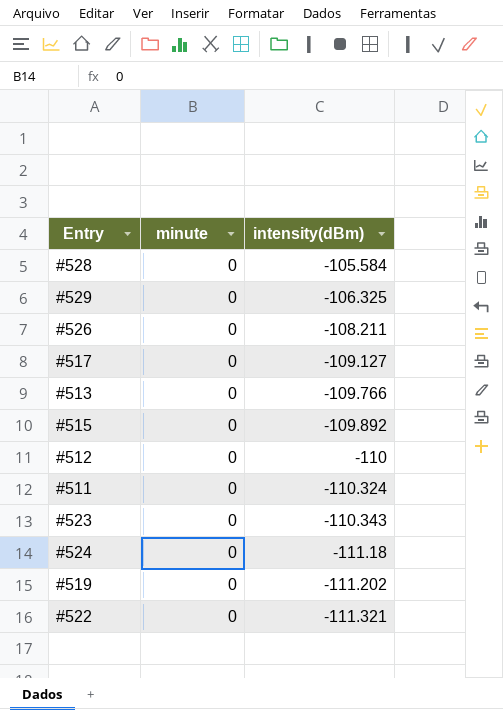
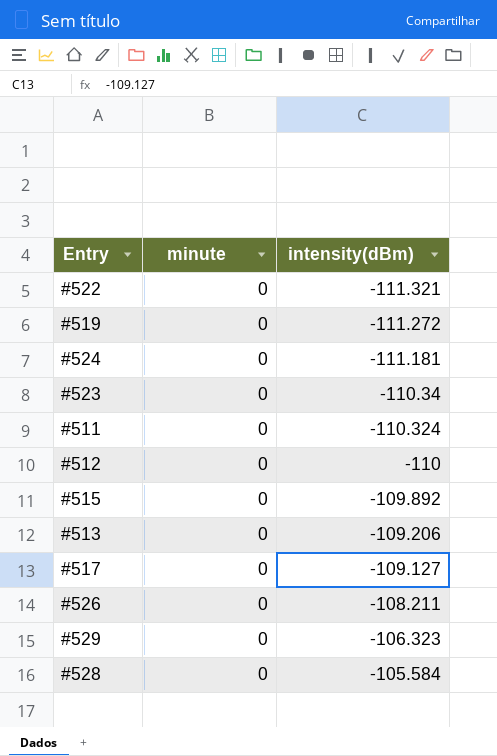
row order: intensity(dBm) descending -> intensity(dBm) ascending
#519 | intensity(dBm): -111.202 -> -111.272
#524 | intensity(dBm): -111.18 -> -111.181
#523 | intensity(dBm): -110.343 -> -110.34
#513 | intensity(dBm): -109.766 -> -109.206
#529 | intensity(dBm): -106.325 -> -106.323

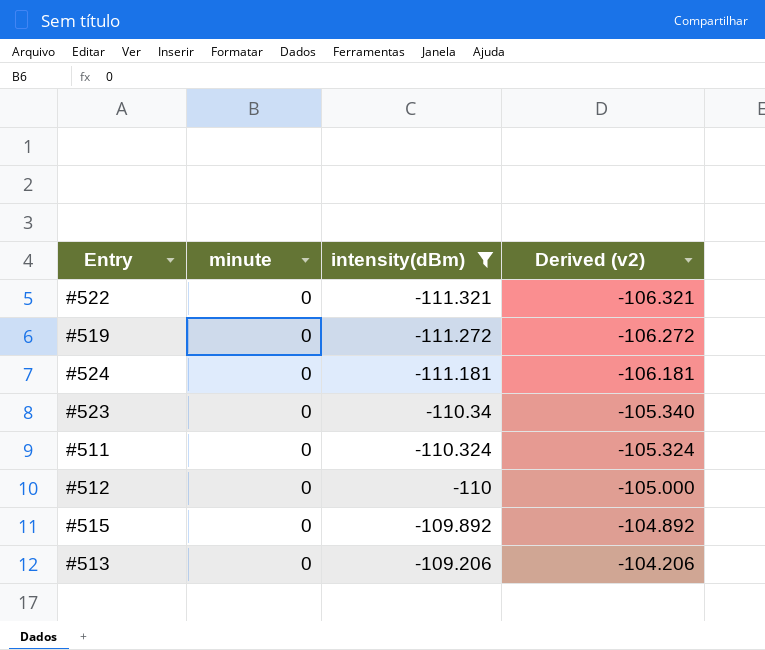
filter: none -> intensity(dBm) <= -109.206
column Derived (v2) | formula: none -> [intensity(dBm)] + 5

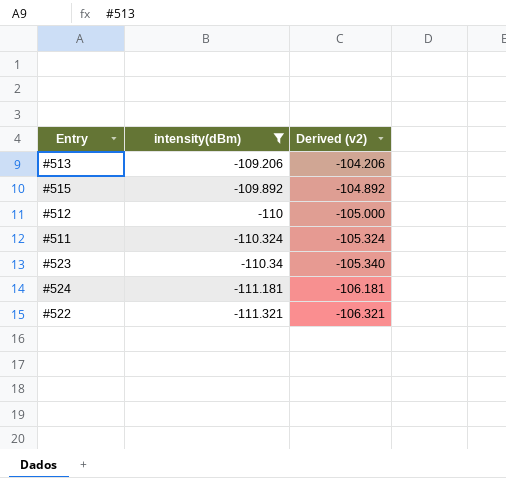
row order: intensity(dBm) ascending -> intensity(dBm) descending
column minute | position: 2 -> none
row #519: 0 | -111.272 | -106.272 -> none

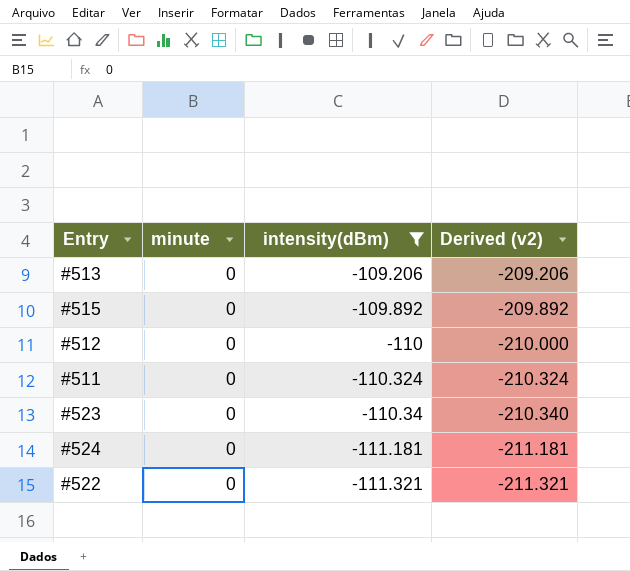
column minute | position: none -> 2
column Derived (v2) | formula: [intensity(dBm)] + 5 -> [intensity(dBm)] - 100

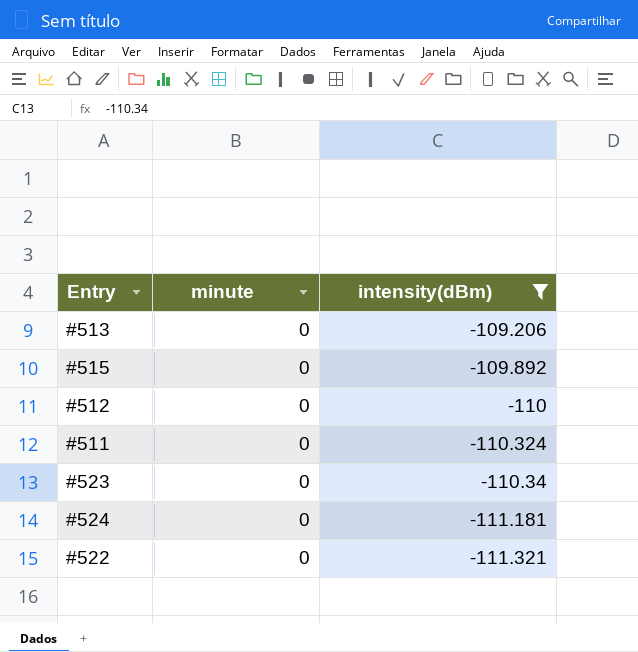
column Derived (v2) | formula: [intensity(dBm)] - 100 -> none

